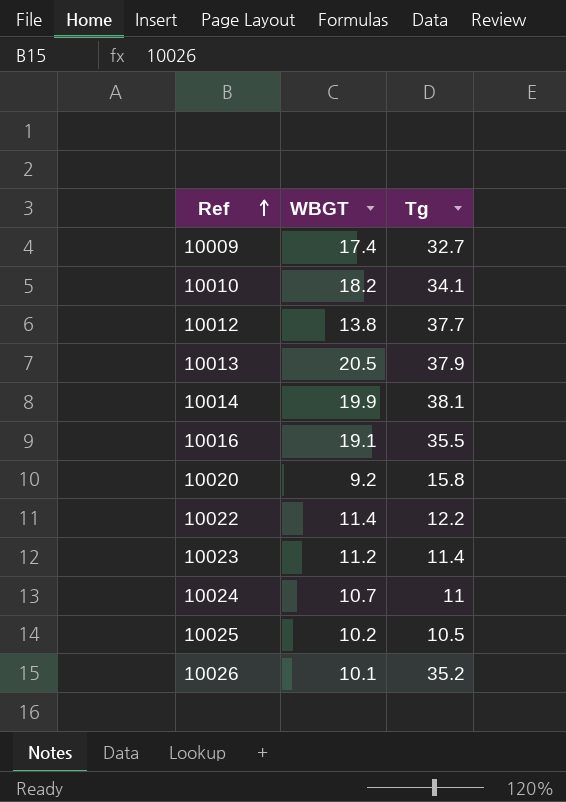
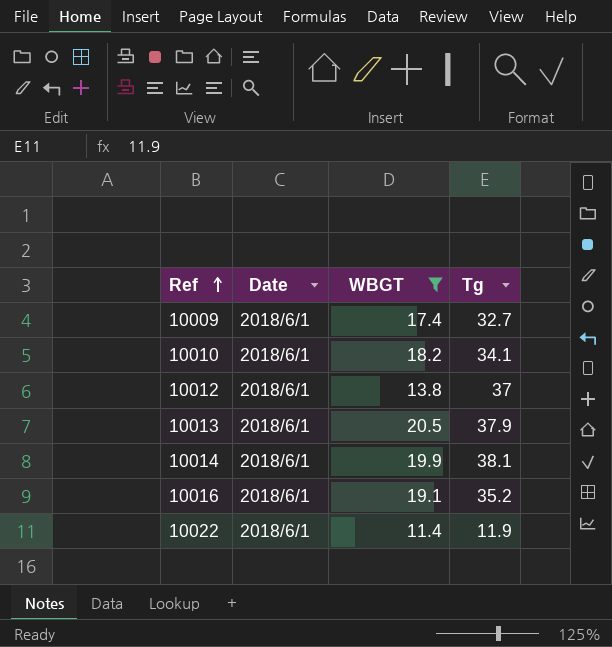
filter: none -> WBGT >= 11.4
column Date | position: none -> 2
10012 | Tg: 37.7 -> 37
10016 | Tg: 35.5 -> 35.2
10022 | Tg: 12.2 -> 11.9

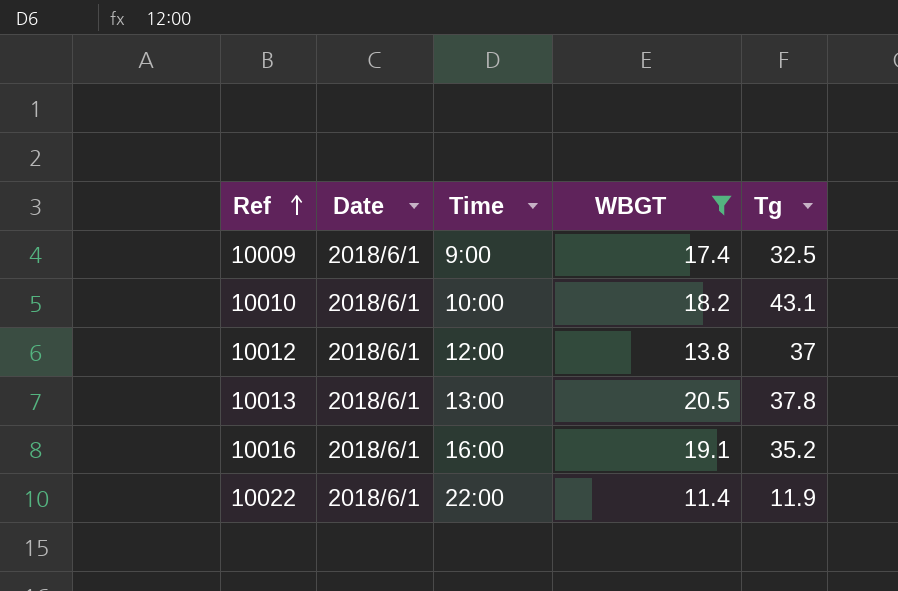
column Time | position: none -> 3
row 10014: 2018/6/1 | 19.9 | 38.1 -> none
10009 | Tg: 32.7 -> 32.5
10010 | Tg: 34.1 -> 43.1
10013 | Tg: 37.9 -> 37.8

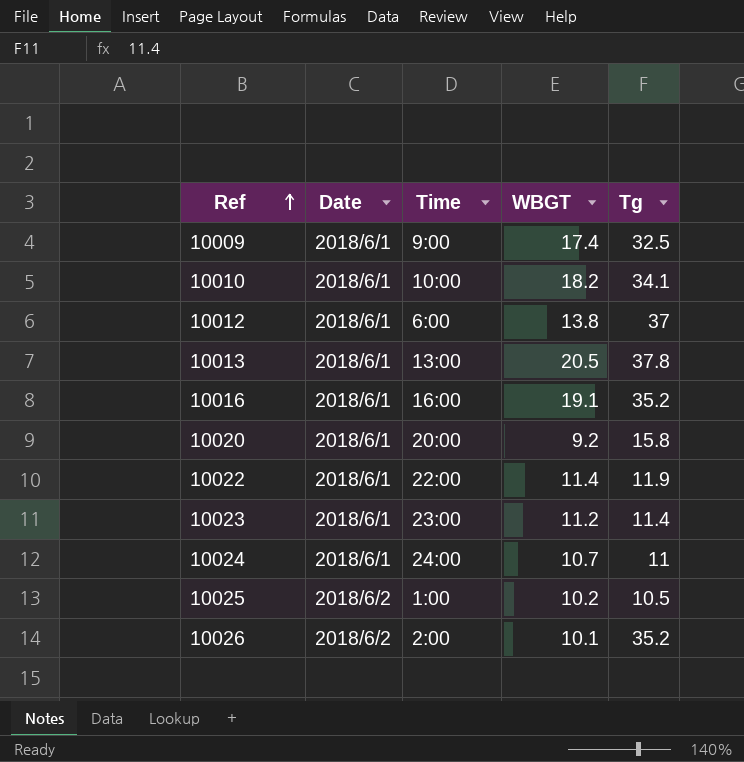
filter: WBGT >= 11.4 -> none
10010 | Tg: 43.1 -> 34.1
10012 | Time: 12:00 -> 6:00

